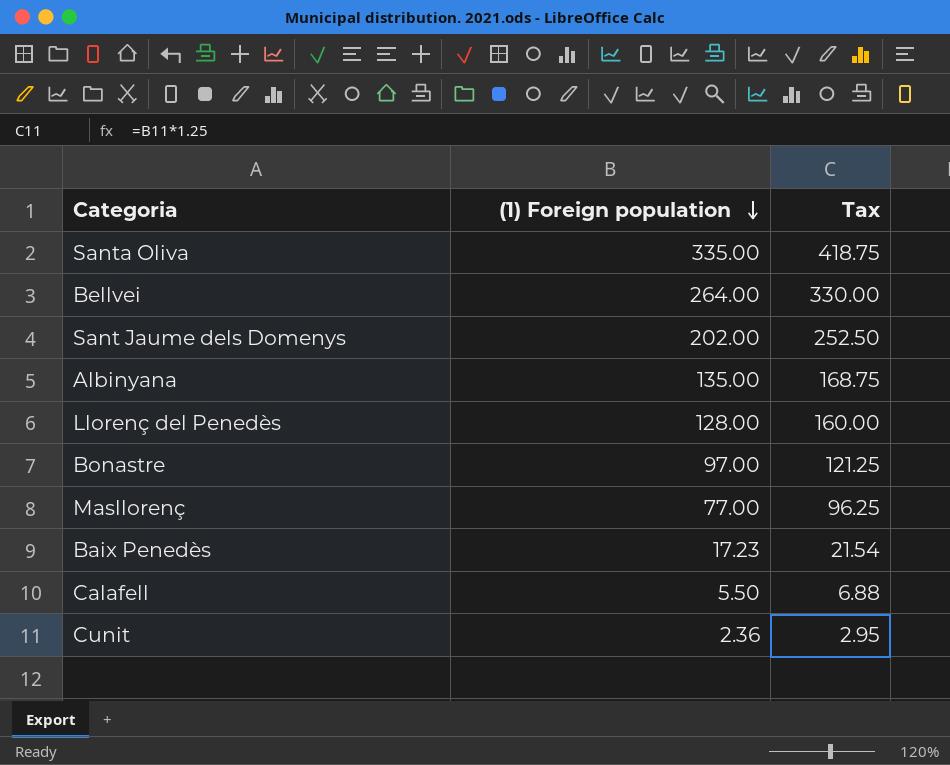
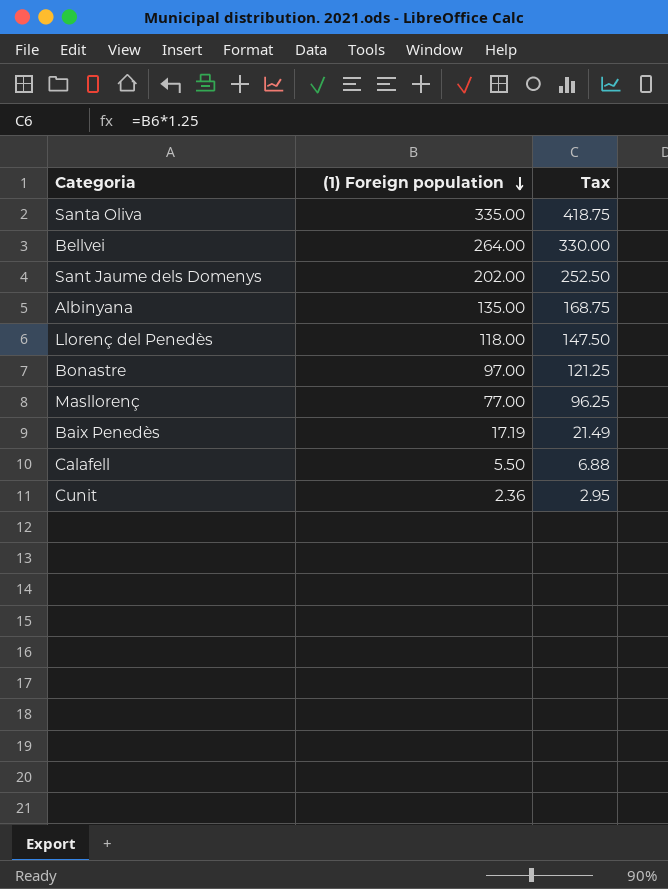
Llorenç del Penedès | (1) Foreign population: 128.00 -> 118.00
Llorenç del Penedès | Tax: 160.00 -> 147.50
Baix Penedès | (1) Foreign population: 17.23 -> 17.19
Baix Penedès | Tax: 21.54 -> 21.49

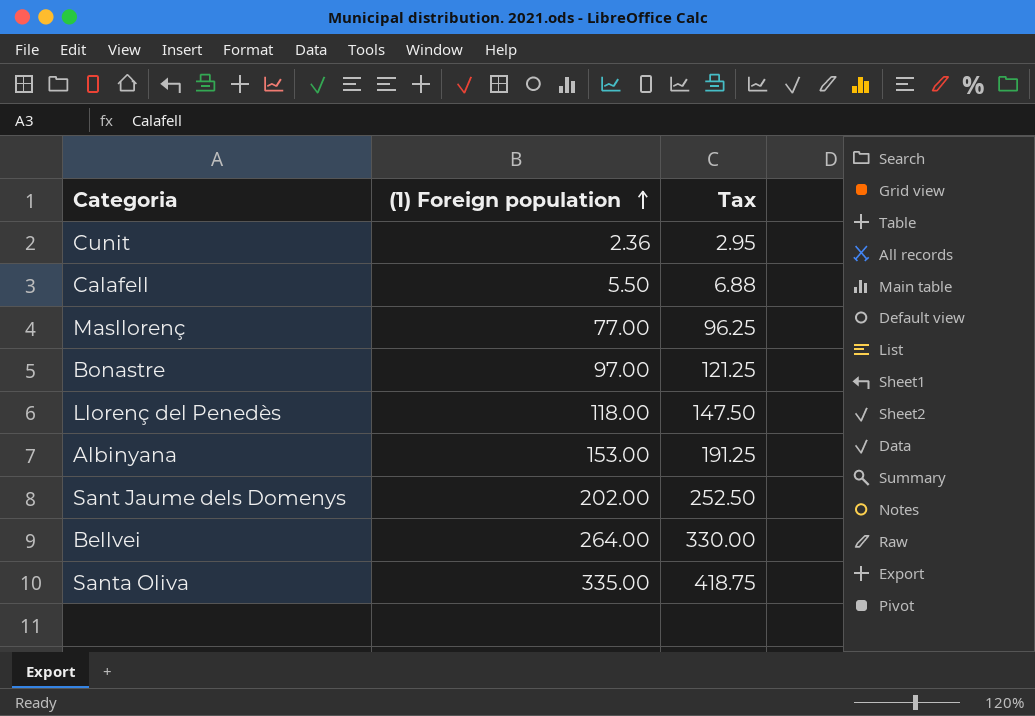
row order: (1) Foreign population descending -> (1) Foreign population ascending
row Baix Penedès: 17.19 | 21.49 -> none
Albinyana | (1) Foreign population: 135.00 -> 153.00
Albinyana | Tax: 168.75 -> 191.25

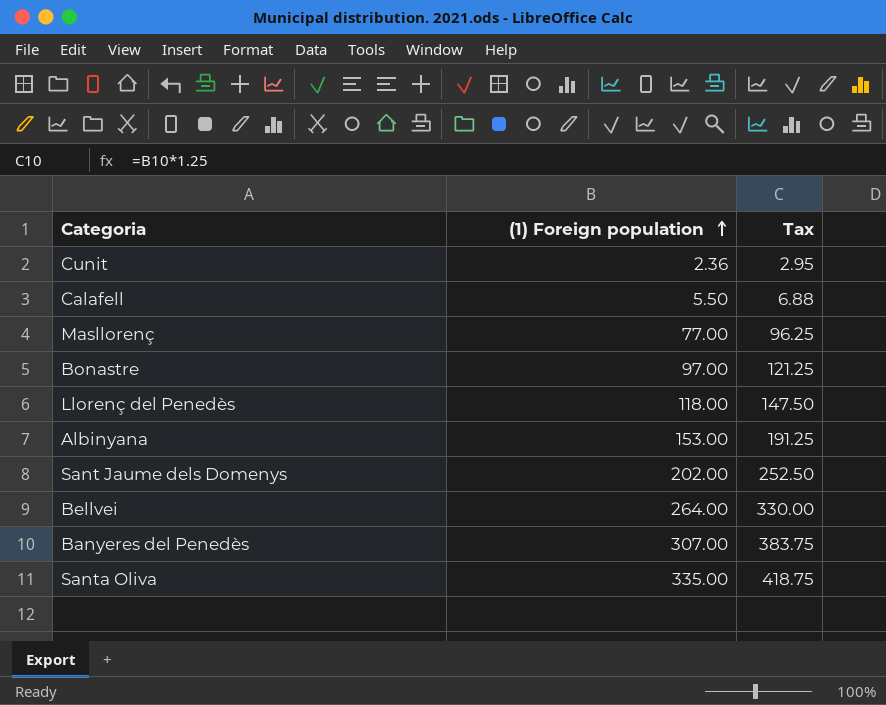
row Banyeres del Penedès: none -> 307.00 | 383.75

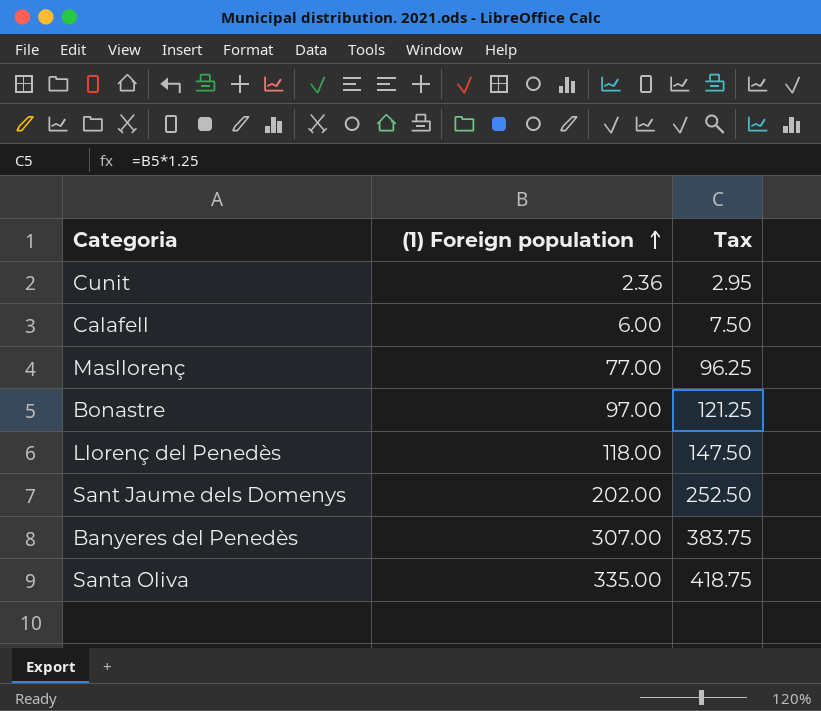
row Albinyana: 153.00 | 191.25 -> none
row Bellvei: 264.00 | 330.00 -> none
Calafell | (1) Foreign population: 5.50 -> 6.00
Calafell | Tax: 6.88 -> 7.50

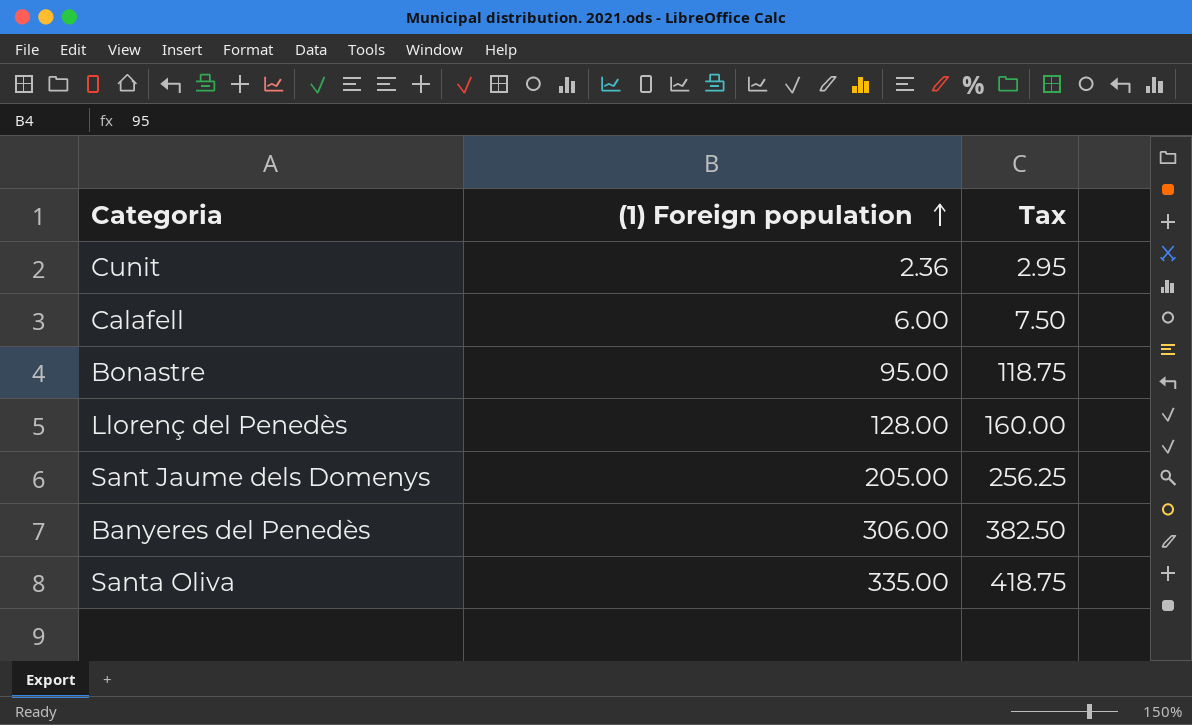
row Masllorenç: 77.00 | 96.25 -> none
Bonastre | (1) Foreign population: 97.00 -> 95.00
Bonastre | Tax: 121.25 -> 118.75
Llorenç del Penedès | (1) Foreign population: 118.00 -> 128.00
Llorenç del Penedès | Tax: 147.50 -> 160.00
Sant Jaume dels Domenys | (1) Foreign population: 202.00 -> 205.00
Sant Jaume dels Domenys | Tax: 252.50 -> 256.25
Banyeres del Penedès | (1) Foreign population: 307.00 -> 306.00
Banyeres del Penedès | Tax: 383.75 -> 382.50

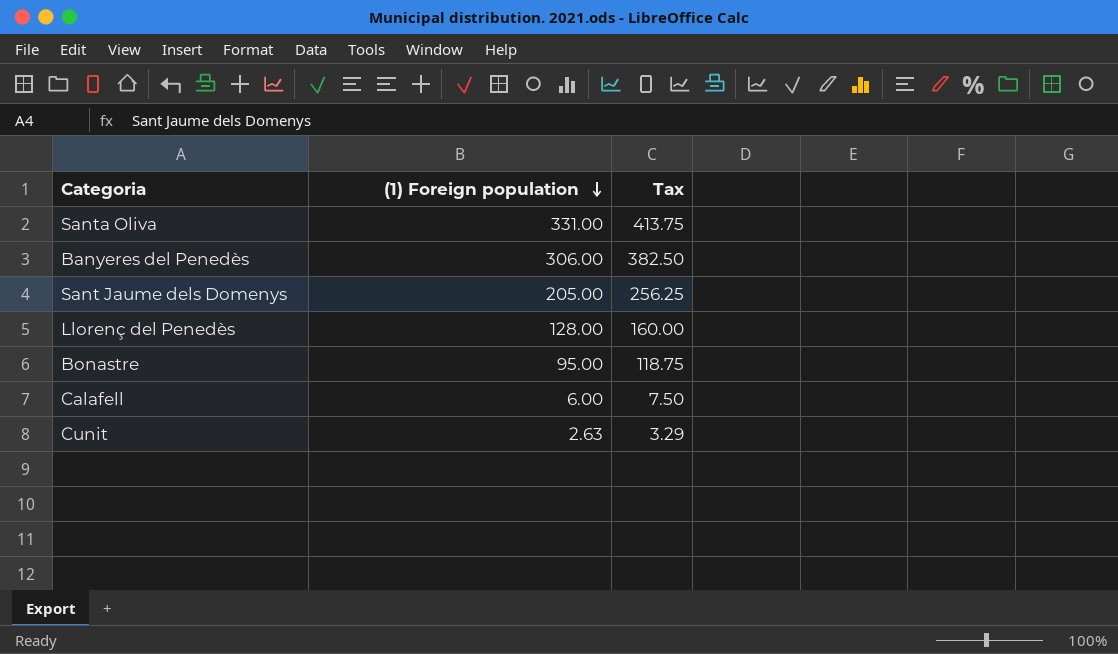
row order: (1) Foreign population ascending -> (1) Foreign population descending
Santa Oliva | (1) Foreign population: 335.00 -> 331.00
Santa Oliva | Tax: 418.75 -> 413.75
Cunit | (1) Foreign population: 2.36 -> 2.63
Cunit | Tax: 2.95 -> 3.29

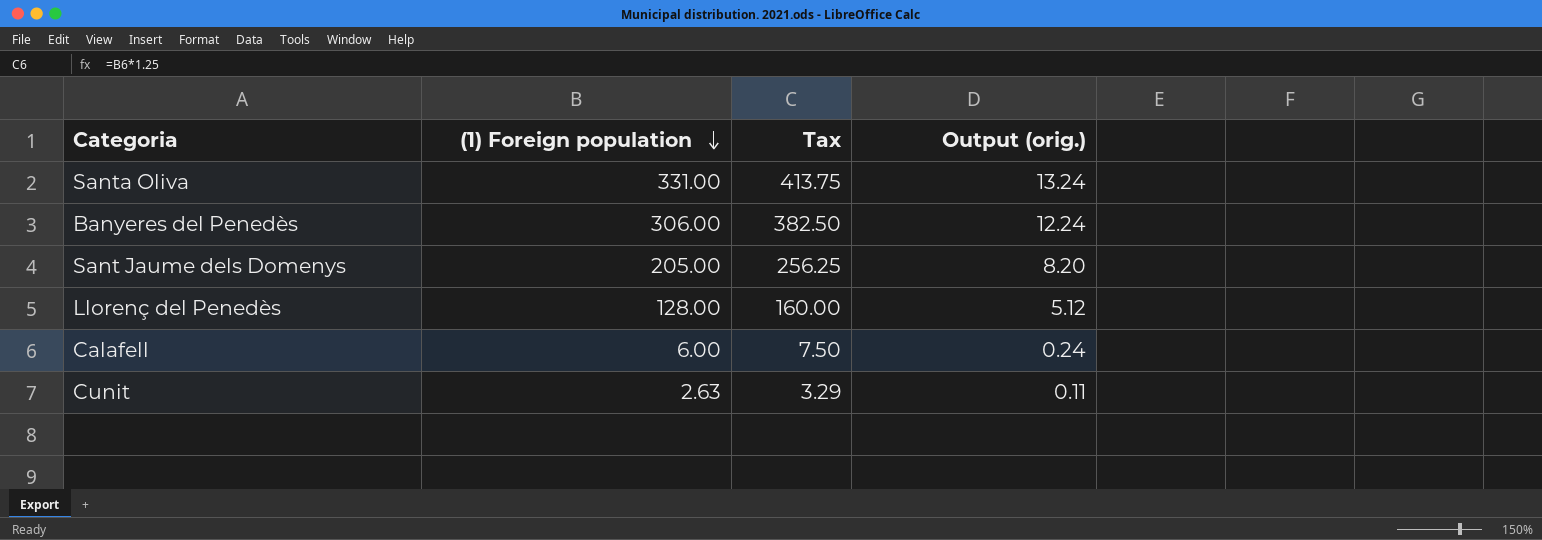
column Output (orig.) | formula: none -> [(1) Foreign population] * 0.04
row Bonastre: 95.00 | 118.75 -> none

